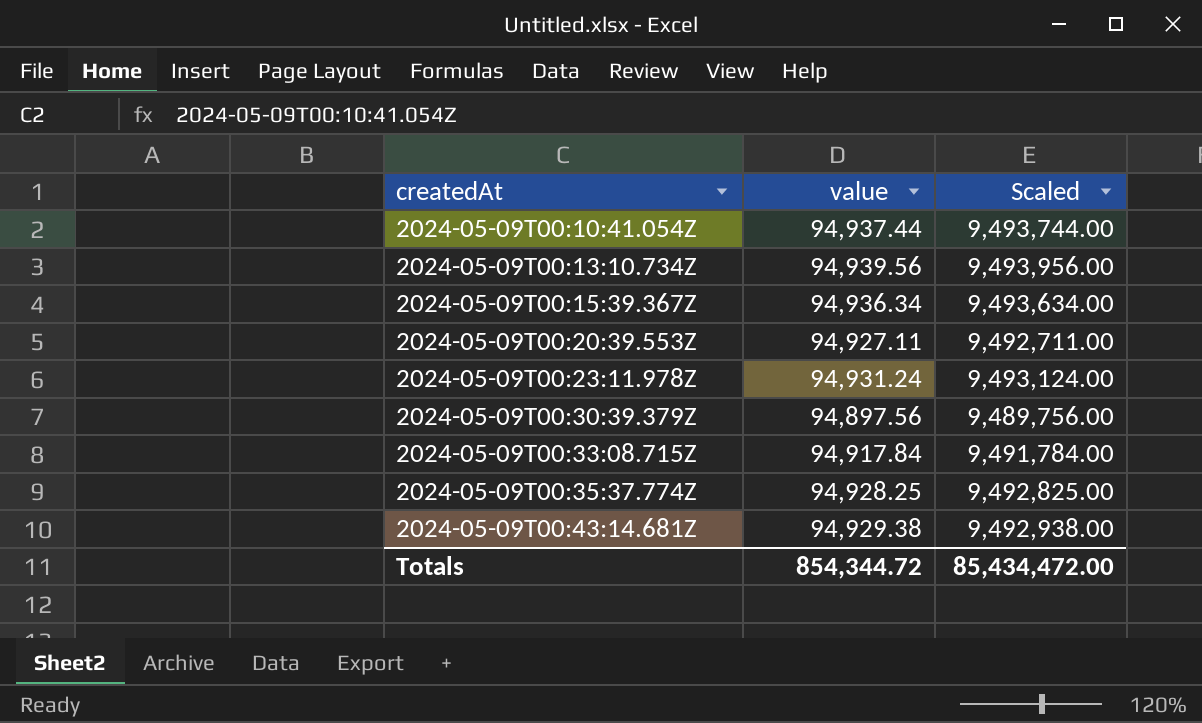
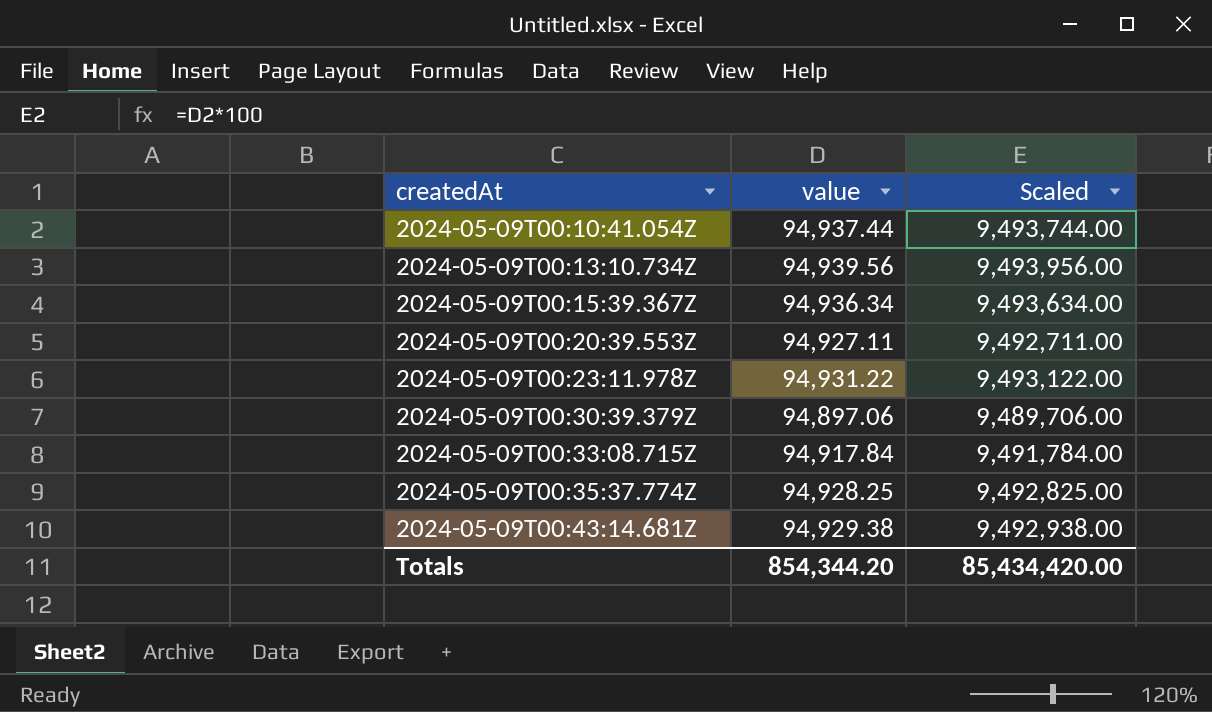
2024-05-09T00:23:11.978Z | value: 94,931.24 -> 94,931.22
2024-05-09T00:23:11.978Z | Scaled: 9,493,124.00 -> 9,493,122.00
2024-05-09T00:30:39.379Z | value: 94,897.56 -> 94,897.06
2024-05-09T00:30:39.379Z | Scaled: 9,489,756.00 -> 9,489,706.00
Totals | value: 854,344.72 -> 854,344.20
Totals | Scaled: 85,434,472.00 -> 85,434,420.00

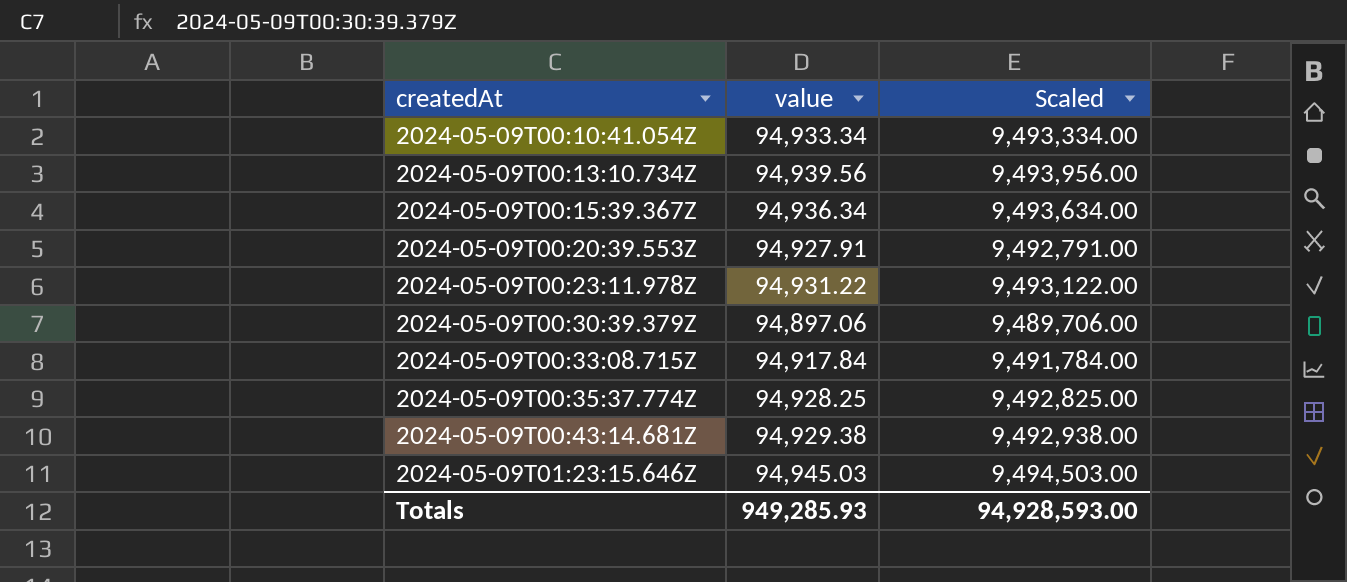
2024-05-09T00:10:41.054Z | value: 94,937.44 -> 94,933.34
2024-05-09T00:10:41.054Z | Scaled: 9,493,744.00 -> 9,493,334.00
2024-05-09T00:20:39.553Z | value: 94,927.11 -> 94,927.91
2024-05-09T00:20:39.553Z | Scaled: 9,492,711.00 -> 9,492,791.00
row 2024-05-09T01:23:15.646Z: none -> 94,945.03 | 9,494,503.00
Totals | value: 854,344.20 -> 949,285.93
Totals | Scaled: 85,434,420.00 -> 94,928,593.00

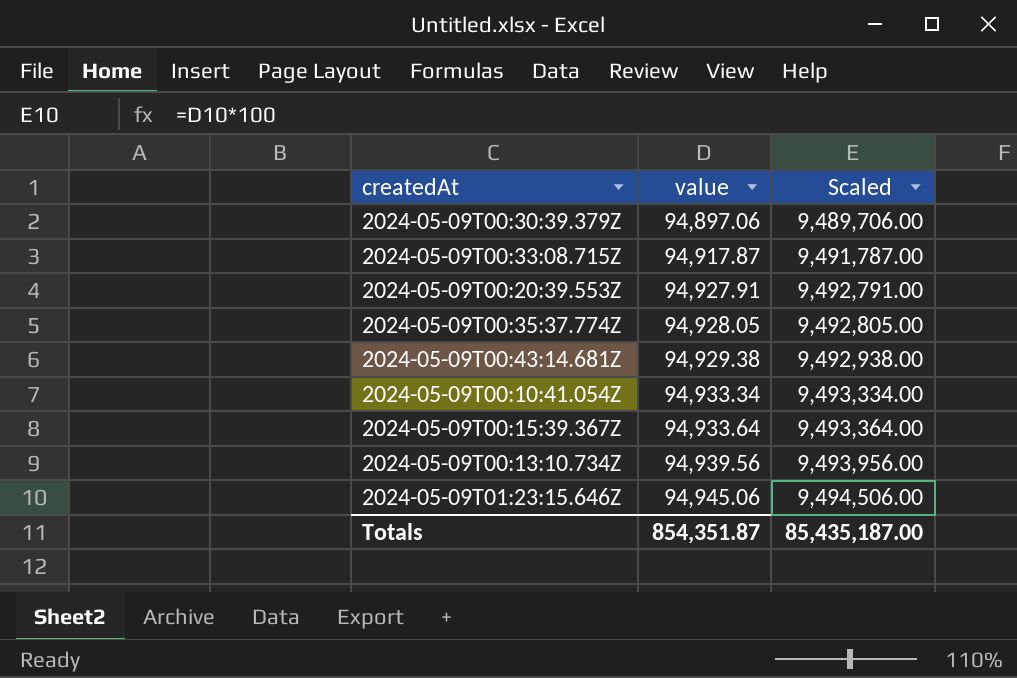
row order: createdAt ascending -> value ascending
row 2024-05-09T00:23:11.978Z: 94,931.22 | 9,493,122.00 -> none
2024-05-09T00:33:08.715Z | value: 94,917.84 -> 94,917.87
2024-05-09T00:33:08.715Z | Scaled: 9,491,784.00 -> 9,491,787.00
2024-05-09T00:35:37.774Z | value: 94,928.25 -> 94,928.05
2024-05-09T00:35:37.774Z | Scaled: 9,492,825.00 -> 9,492,805.00
2024-05-09T00:15:39.367Z | value: 94,936.34 -> 94,933.64
2024-05-09T00:15:39.367Z | Scaled: 9,493,634.00 -> 9,493,364.00
2024-05-09T01:23:15.646Z | value: 94,945.03 -> 94,945.06
2024-05-09T01:23:15.646Z | Scaled: 9,494,503.00 -> 9,494,506.00
Totals | value: 949,285.93 -> 854,351.87
Totals | Scaled: 94,928,593.00 -> 85,435,187.00

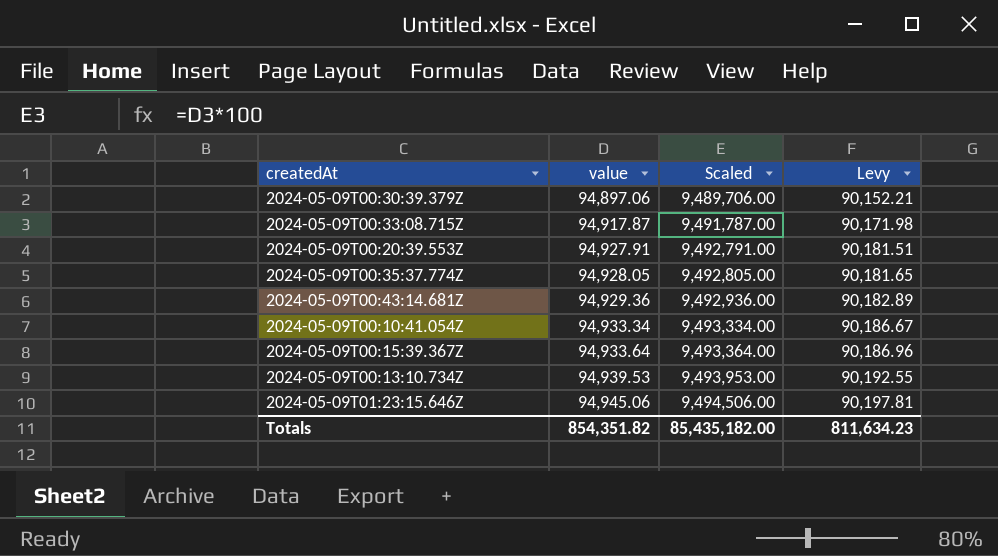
column Levy | formula: none -> [value] * 0.95
2024-05-09T00:43:14.681Z | value: 94,929.38 -> 94,929.36
2024-05-09T00:43:14.681Z | Scaled: 9,492,938.00 -> 9,492,936.00
2024-05-09T00:13:10.734Z | value: 94,939.56 -> 94,939.53
2024-05-09T00:13:10.734Z | Scaled: 9,493,956.00 -> 9,493,953.00
Totals | value: 854,351.87 -> 854,351.82
Totals | Scaled: 85,435,187.00 -> 85,435,182.00

